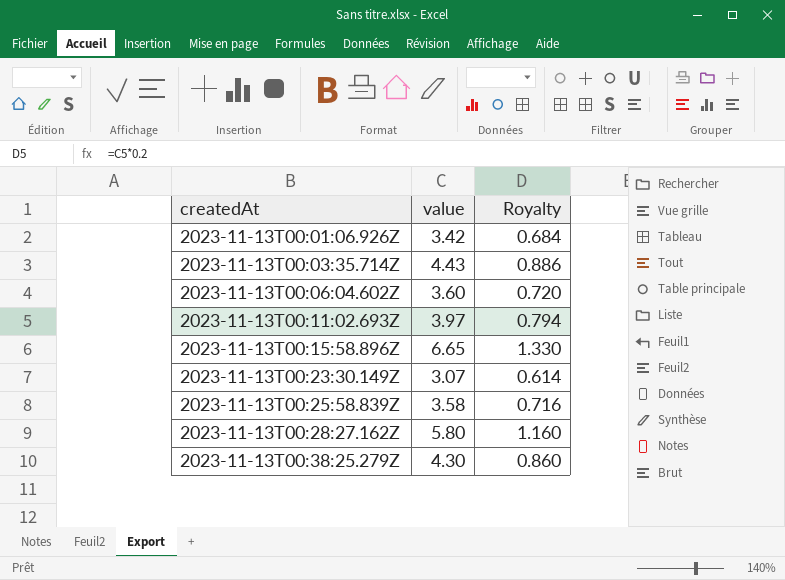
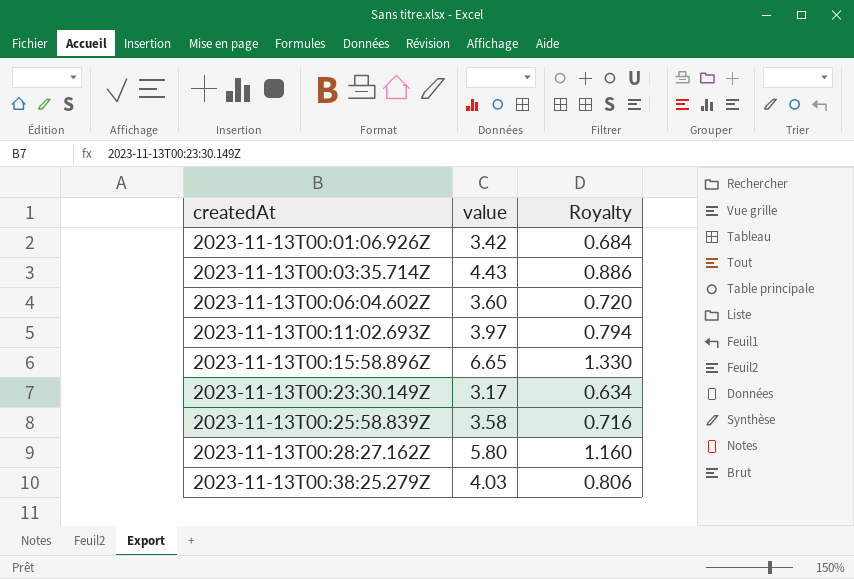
2023-11-13T00:23:30.149Z | value: 3.07 -> 3.17
2023-11-13T00:23:30.149Z | Royalty: 0.614 -> 0.634
2023-11-13T00:38:25.279Z | value: 4.30 -> 4.03
2023-11-13T00:38:25.279Z | Royalty: 0.860 -> 0.806

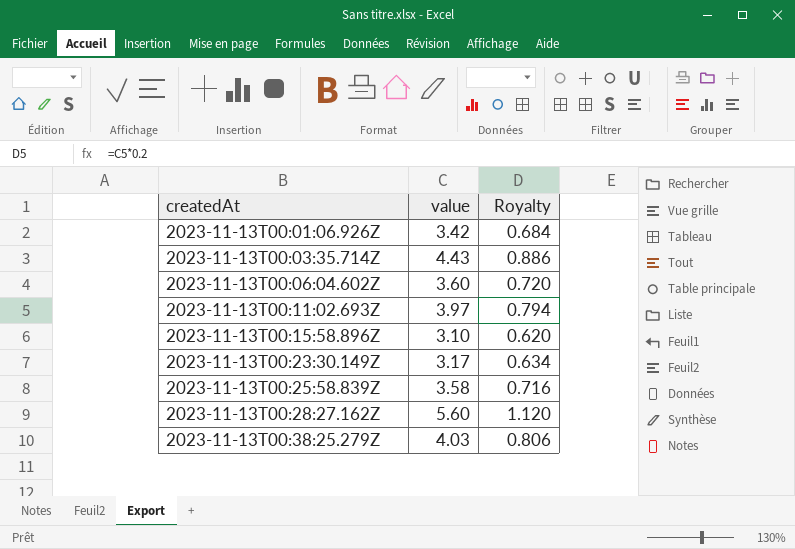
2023-11-13T00:15:58.896Z | value: 6.65 -> 3.10
2023-11-13T00:15:58.896Z | Royalty: 1.330 -> 0.620
2023-11-13T00:28:27.162Z | value: 5.80 -> 5.60
2023-11-13T00:28:27.162Z | Royalty: 1.160 -> 1.120

